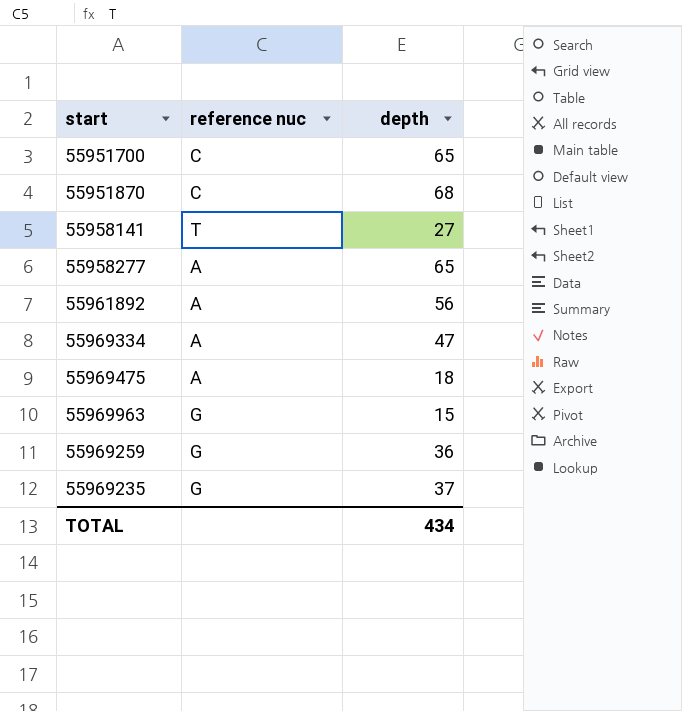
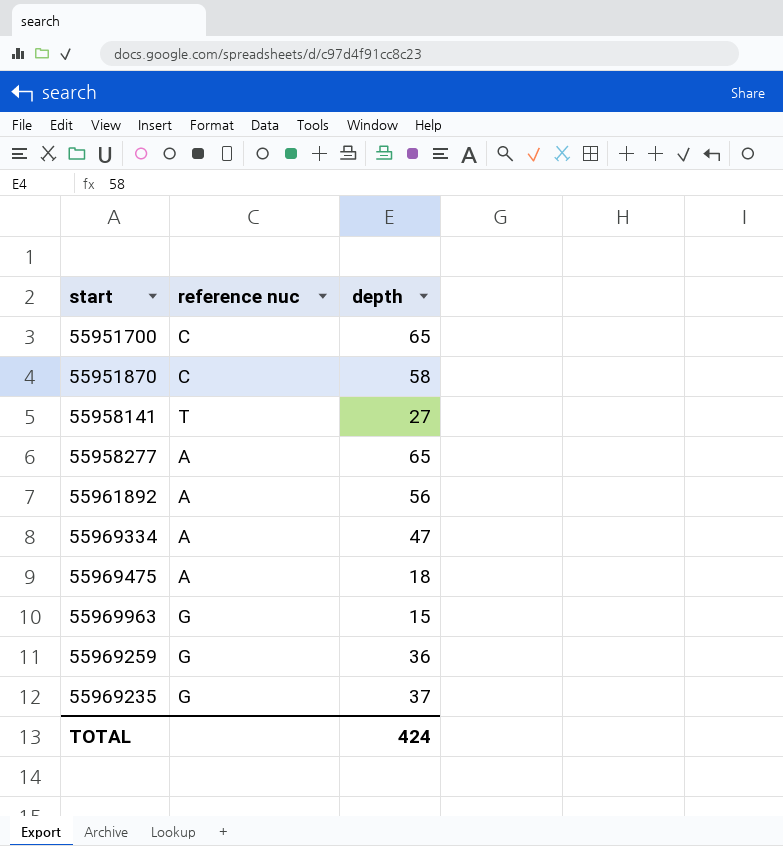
55951870 | depth: 68 -> 58
TOTAL | depth: 434 -> 424

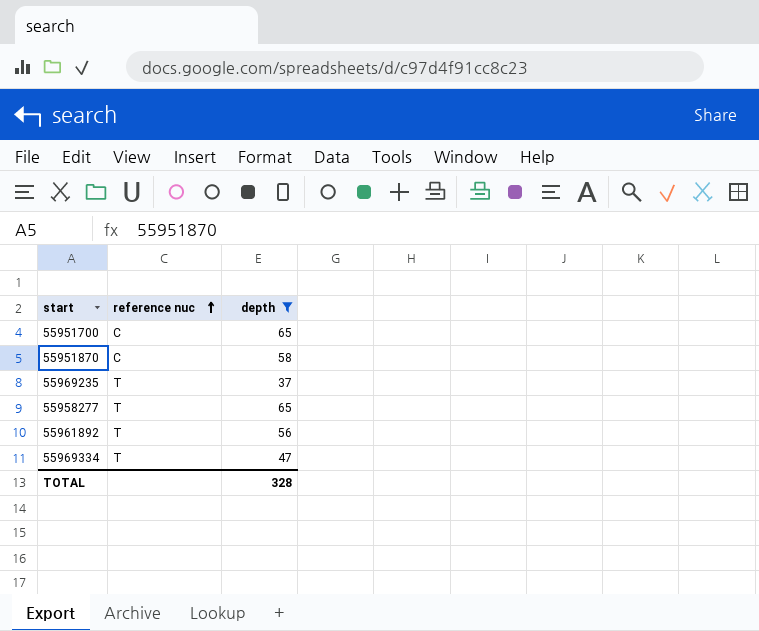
filter: none -> depth >= 37
row order: none -> reference nuc ascending
55969235 | reference nuc: G -> T
55958277 | reference nuc: A -> T
55961892 | reference nuc: A -> T
55969334 | reference nuc: A -> T
TOTAL | depth: 424 -> 328

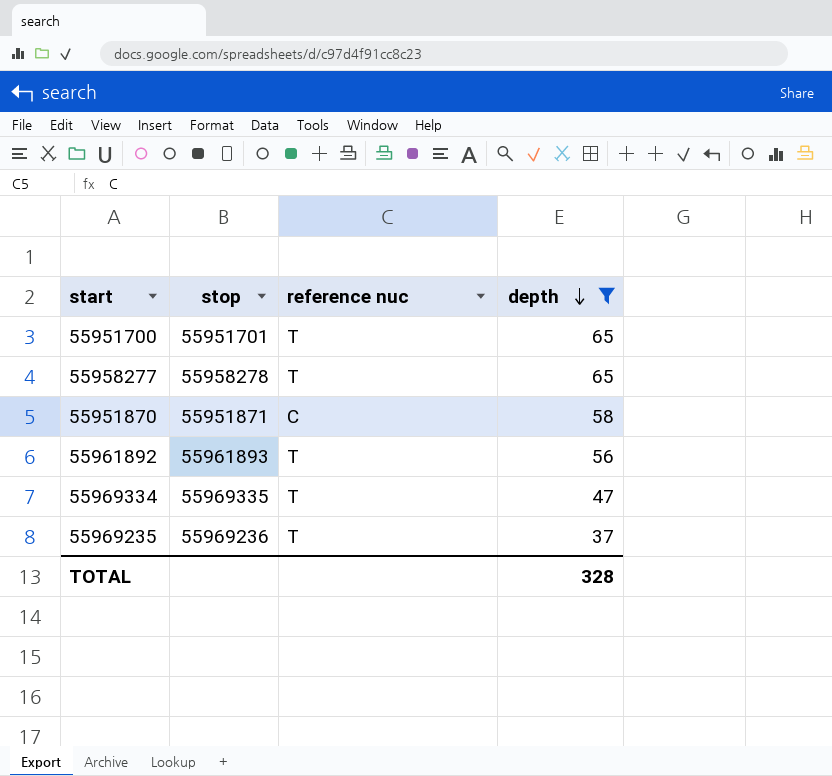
row order: reference nuc ascending -> depth descending
column stop | position: none -> 2
55951700 | reference nuc: C -> T

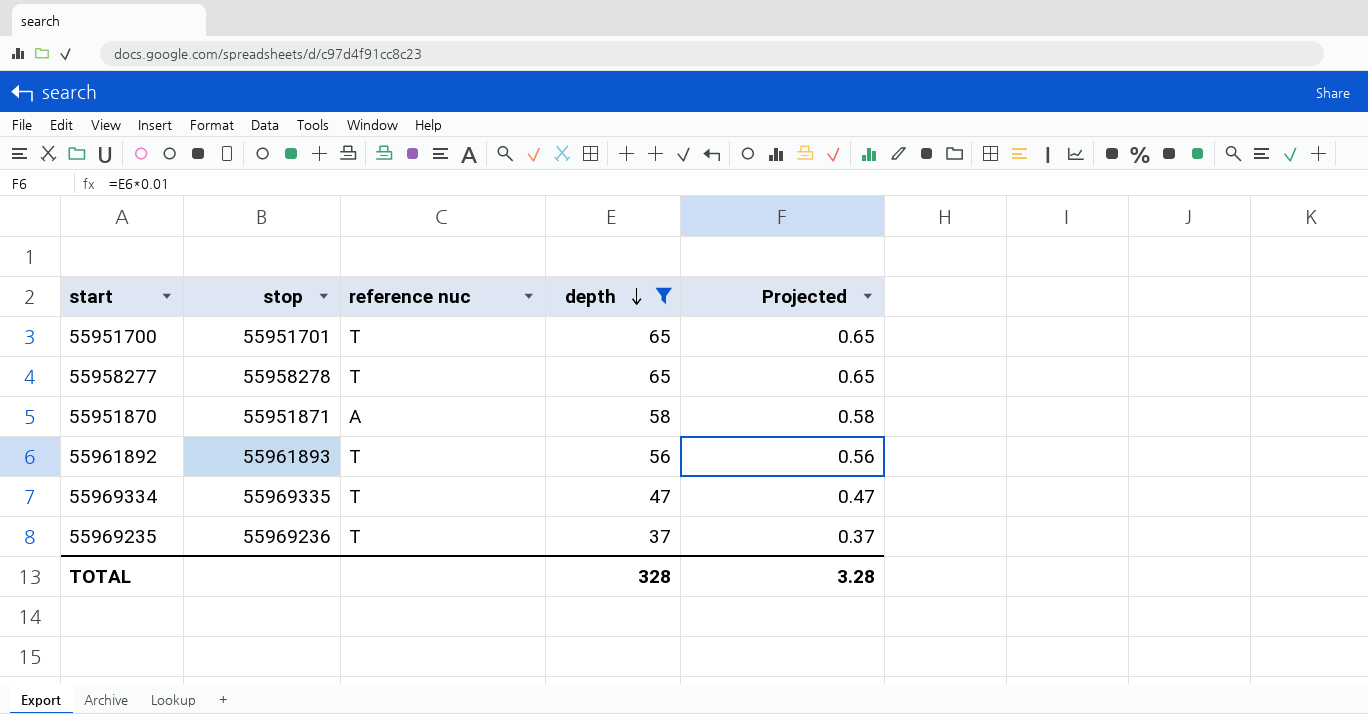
column Projected | formula: none -> [depth] * 0.01
55951870 | reference nuc: C -> A

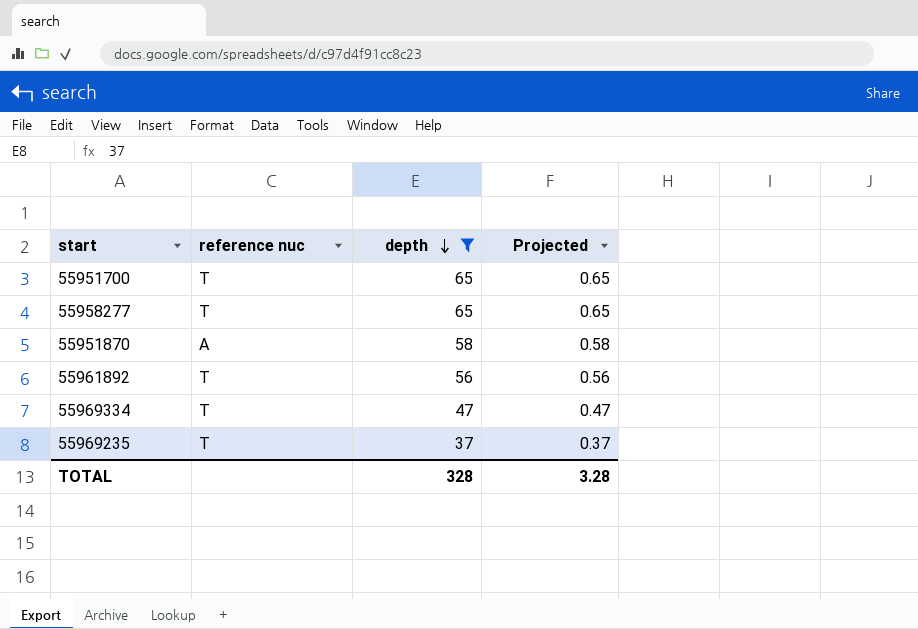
column stop | position: 2 -> none

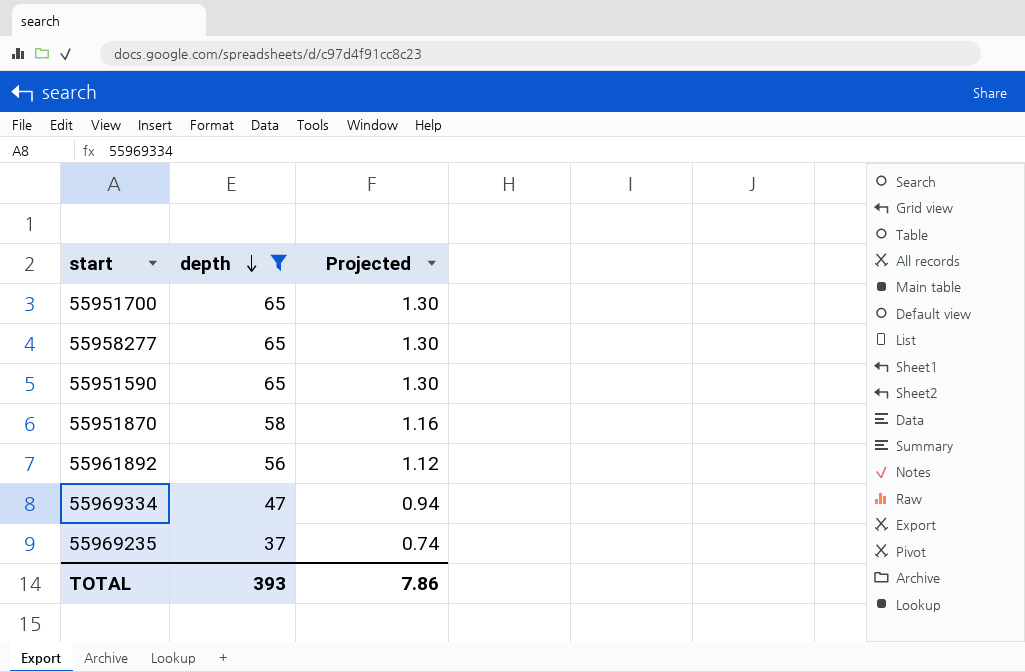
column reference nuc | position: 2 -> none
column Projected | formula: [depth] * 0.01 -> [depth] * 0.02
row 55951590: none -> 65 | 1.30
TOTAL | depth: 328 -> 393
TOTAL | Projected: 3.28 -> 7.86

